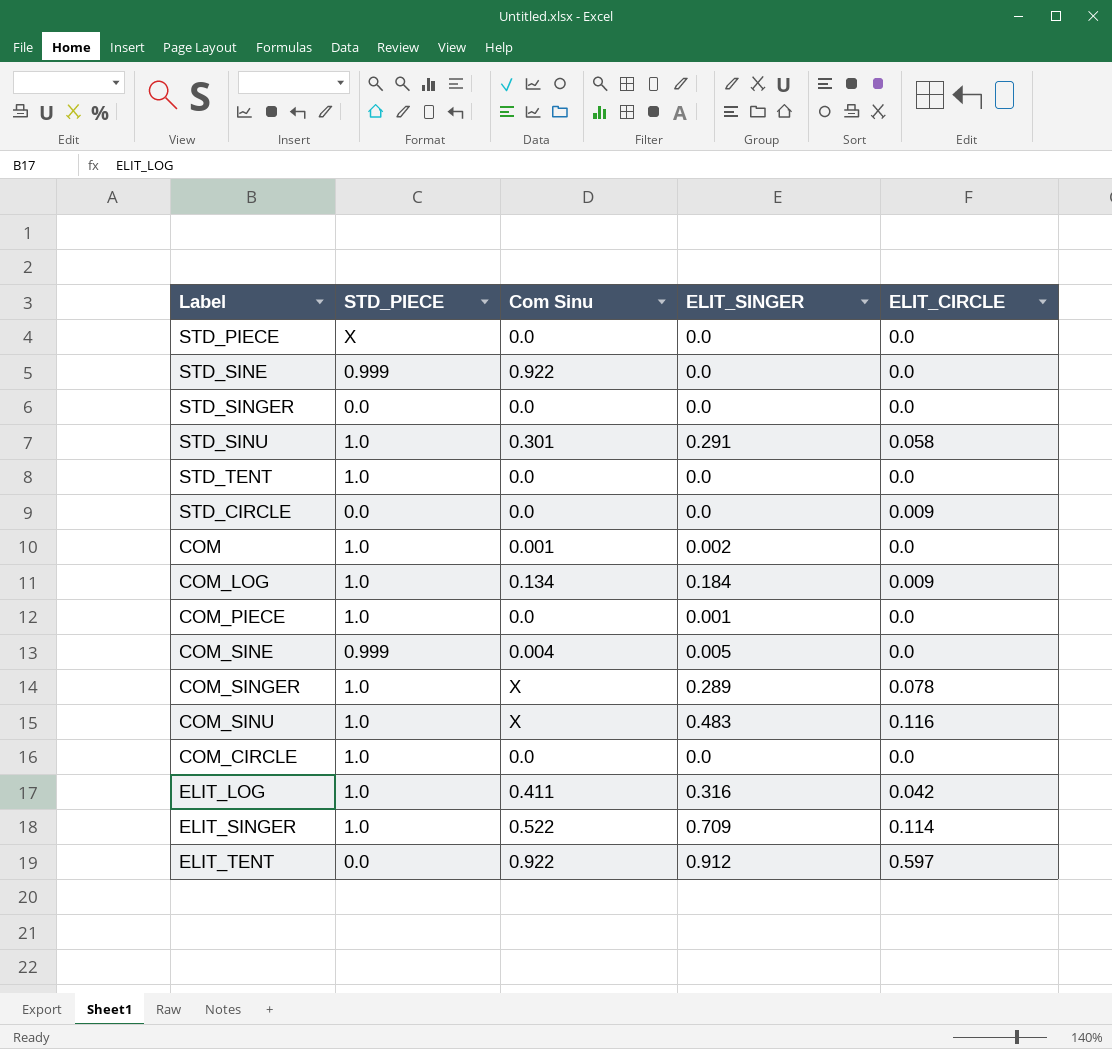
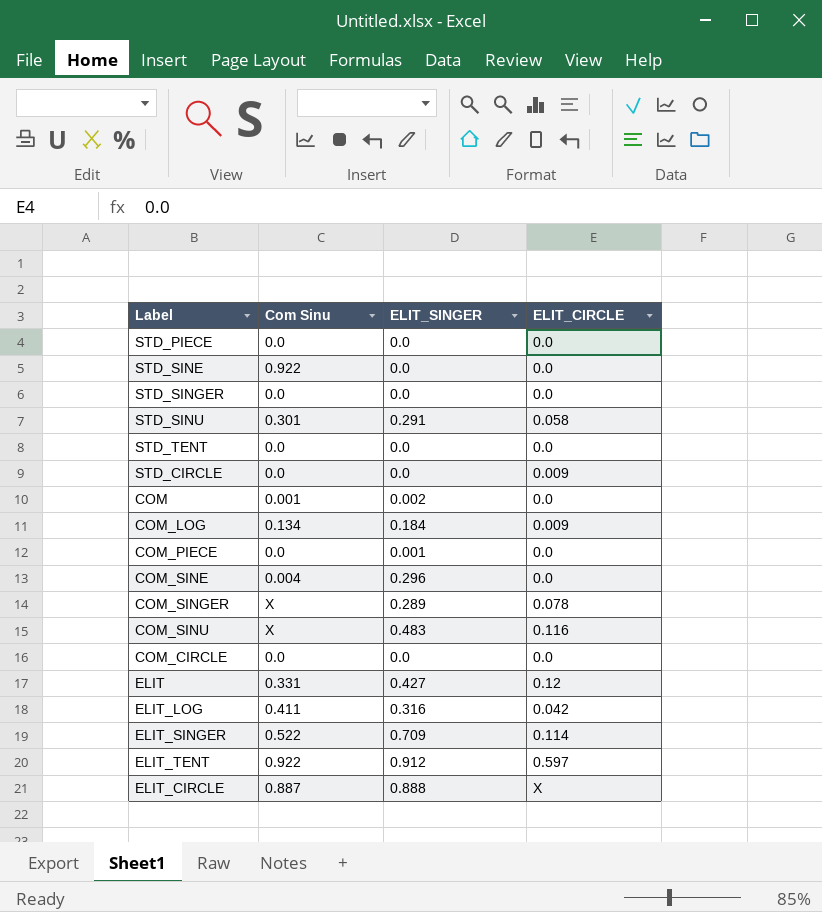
column STD_PIECE | position: 2 -> none
COM_SINE | ELIT_SINGER: 0.005 -> 0.296
row ELIT: none -> 0.331 | 0.427 | 0.12
row ELIT_CIRCLE: none -> 0.887 | 0.888 | X

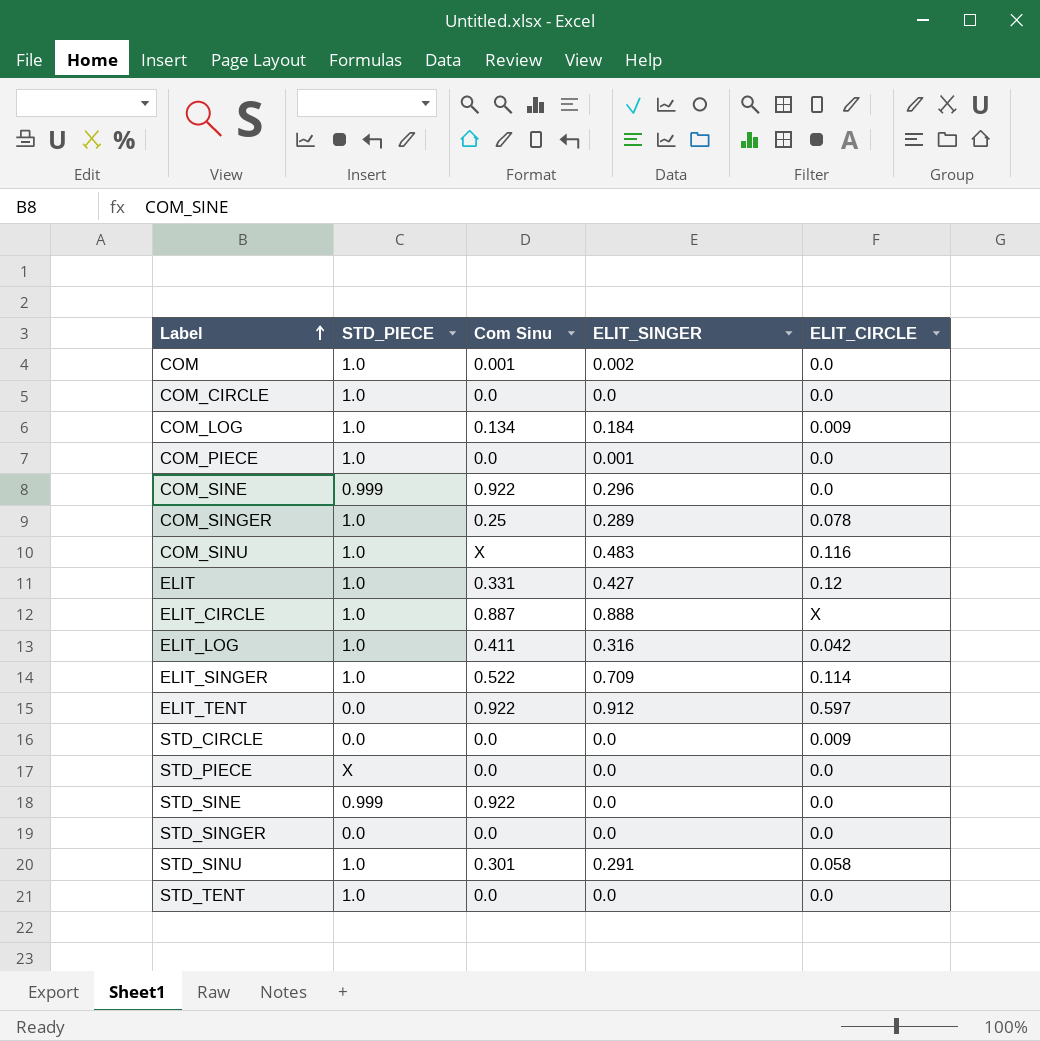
row order: none -> Label ascending
column STD_PIECE | position: none -> 2
COM_SINE | Com Sinu: 0.004 -> 0.922
COM_SINGER | Com Sinu: X -> 0.25

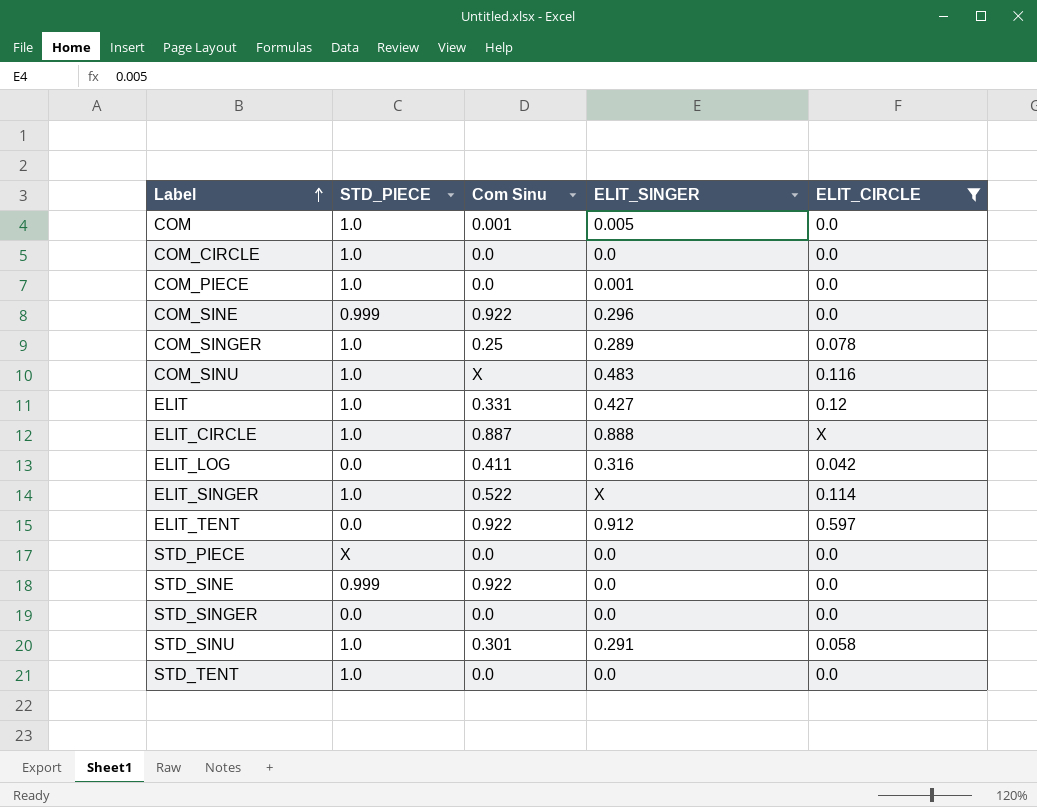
filter: none -> ELIT_CIRCLE != 0.009
COM | ELIT_SINGER: 0.002 -> 0.005
ELIT_LOG | STD_PIECE: 1.0 -> 0.0
ELIT_SINGER | ELIT_SINGER: 0.709 -> X

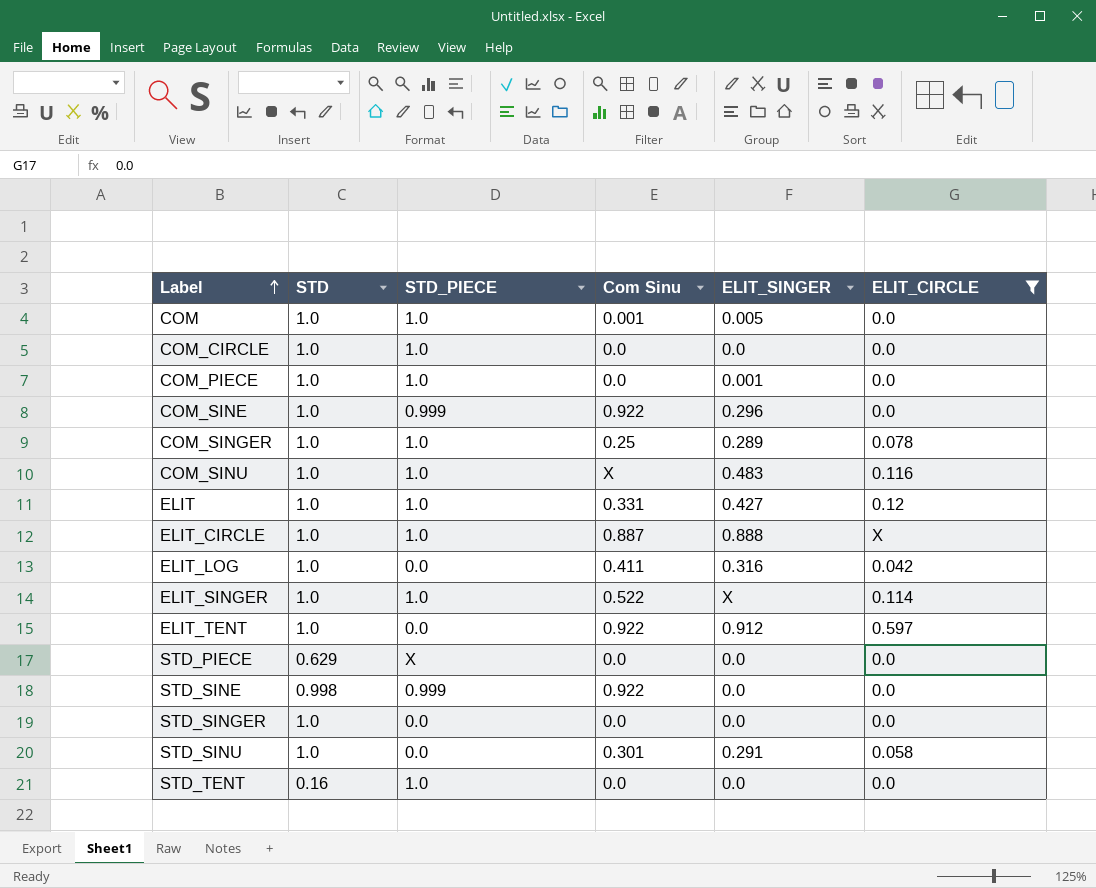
column STD | position: none -> 2
STD_SINU | STD_PIECE: 1.0 -> 0.0

